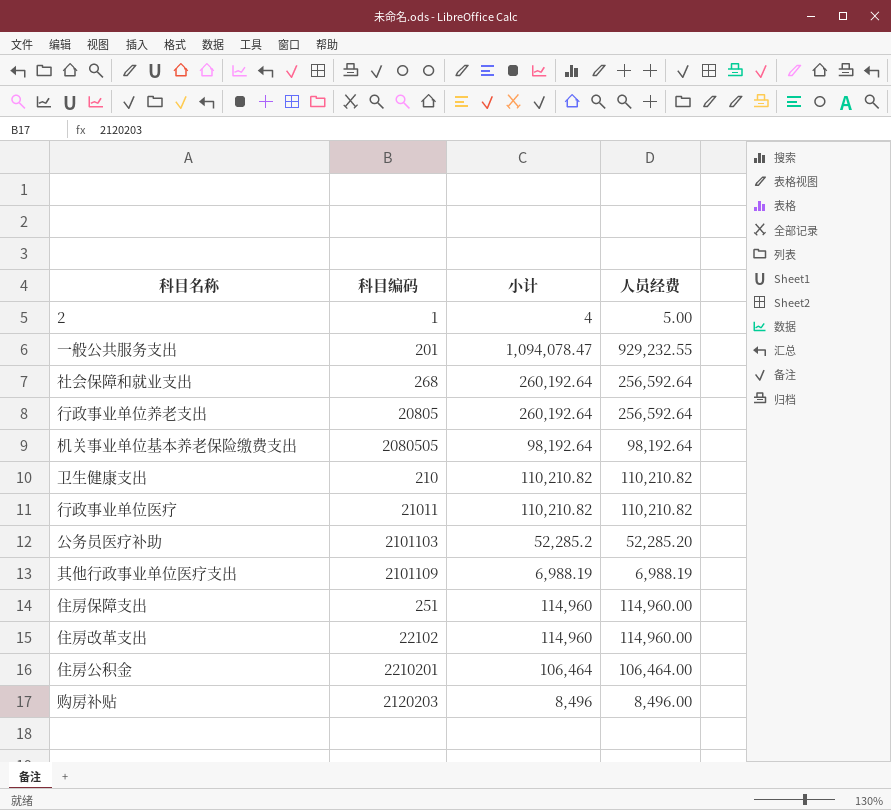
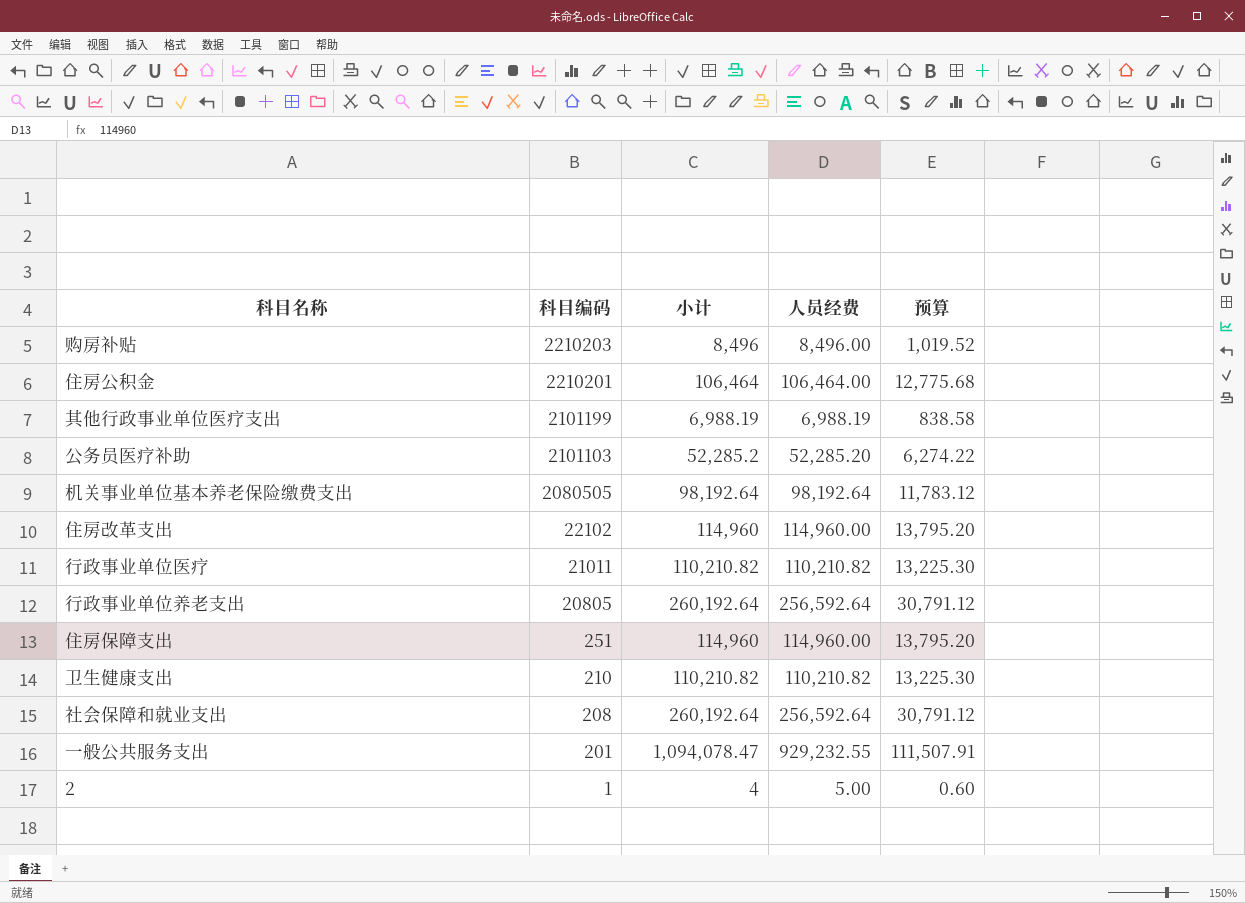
row order: none -> 科目编码 descending
column 预算 | formula: none -> [人员经费] * 0.12
购房补贴 | 科目编码: 2120203 -> 2210203
其他行政事业单位医疗支出 | 科目编码: 2101109 -> 2101199
社会保障和就业支出 | 科目编码: 268 -> 208

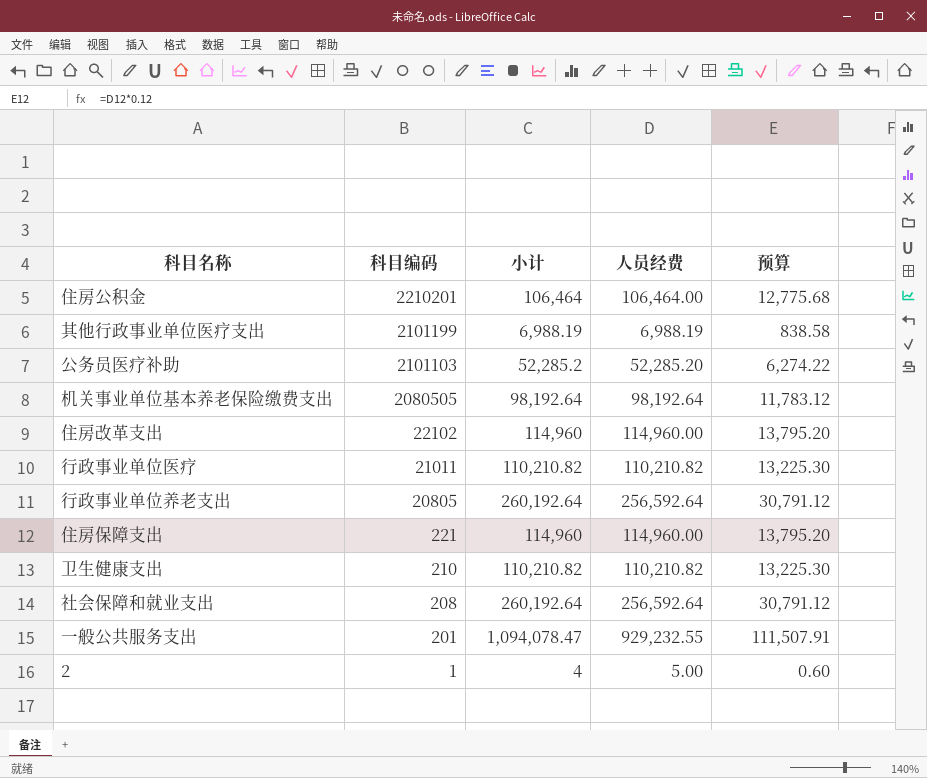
row 购房补贴: 2210203 | 8,496 | 8,496.00 | 1,019.52 -> none
住房保障支出 | 科目编码: 251 -> 221

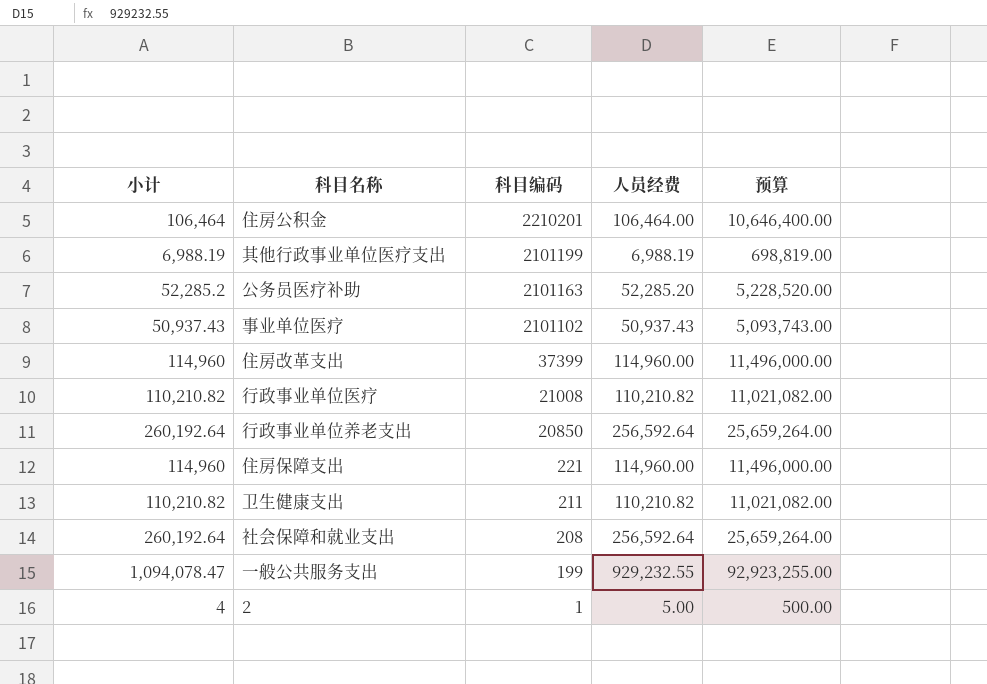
column 小计 | position: 3 -> 1
column 预算 | formula: [人员经费] * 0.12 -> [人员经费] * 100
row 机关事业单位基本养老保险缴费支出: 2080505 | 98,192.64 | 98,192.64 | 11,783.12 -> none
公务员医疗补助 | 科目编码: 2101103 -> 2101163
row 事业单位医疗: none -> 50,937.43 | 2101102 | 50,937.43 | 5,093,743.00
住房改革支出 | 科目编码: 22102 -> 37399
行政事业单位医疗 | 科目编码: 21011 -> 21008
行政事业单位养老支出 | 科目编码: 20805 -> 20850
卫生健康支出 | 科目编码: 210 -> 211
一般公共服务支出 | 科目编码: 201 -> 199

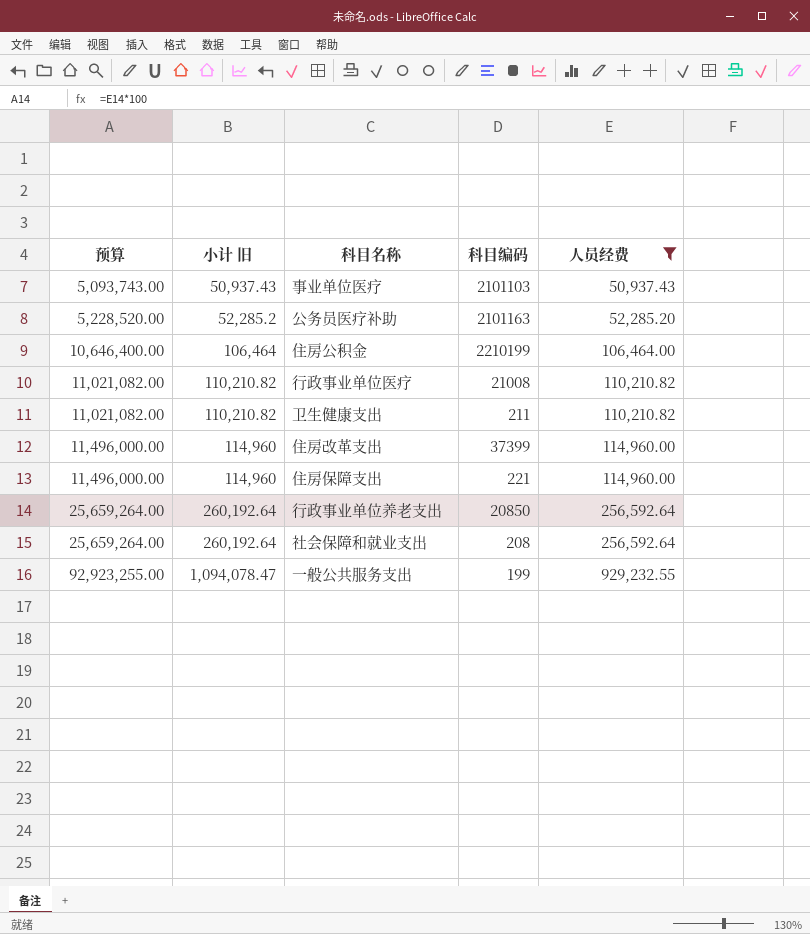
filter: none -> 人员经费 >= 50,937.43
row order: 科目编码 descending -> 预算 ascending
column 预算 | position: 5 -> 1
column name: 小计 -> 小计 旧
事业单位医疗 | 科目编码: 2101102 -> 2101103
住房公积金 | 科目编码: 2210201 -> 2210199

